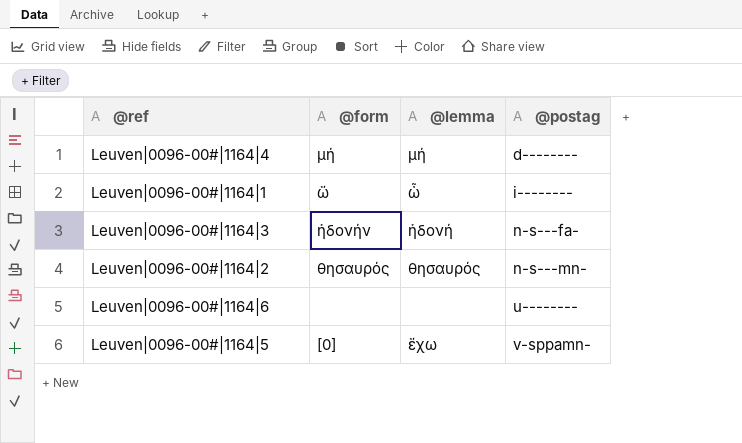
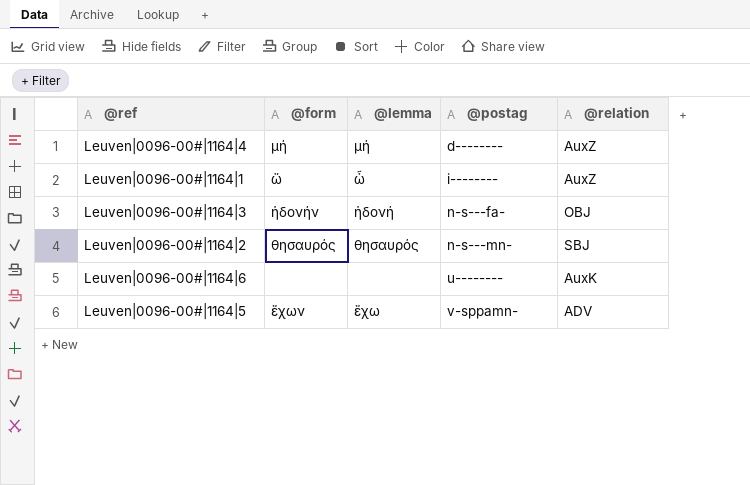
column @relation | position: none -> 5
Leuven|0096-00#|1164|5 | @form: [0] -> ἔχων

